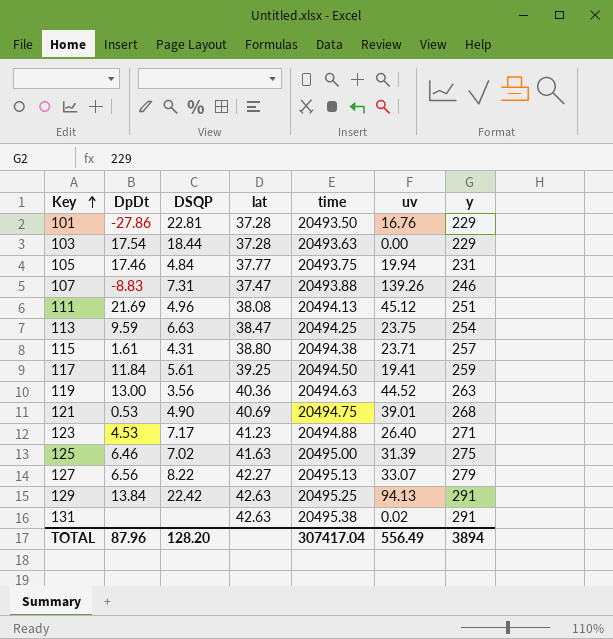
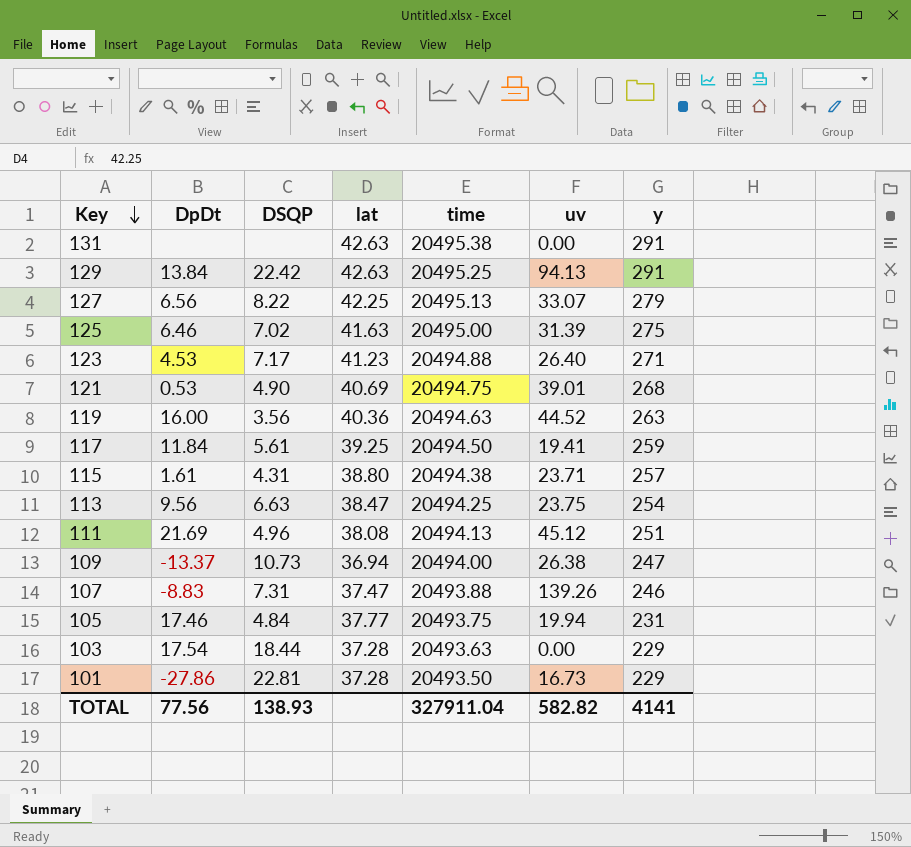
row order: Key ascending -> Key descending
131 | uv: 0.02 -> 0.00
127 | lat: 42.27 -> 42.25
119 | DpDt: 13.00 -> 16.00
113 | DpDt: 9.59 -> 9.56
row 109: none -> -13.37 | 10.73 | 36.94 | 20494.00 | 26.38 | 247
101 | uv: 16.76 -> 16.73
TOTAL | DpDt: 87.96 -> 77.56
TOTAL | DSQP: 128.20 -> 138.93
TOTAL | time: 307417.04 -> 327911.04
TOTAL | uv: 556.49 -> 582.82
TOTAL | y: 3894 -> 4141

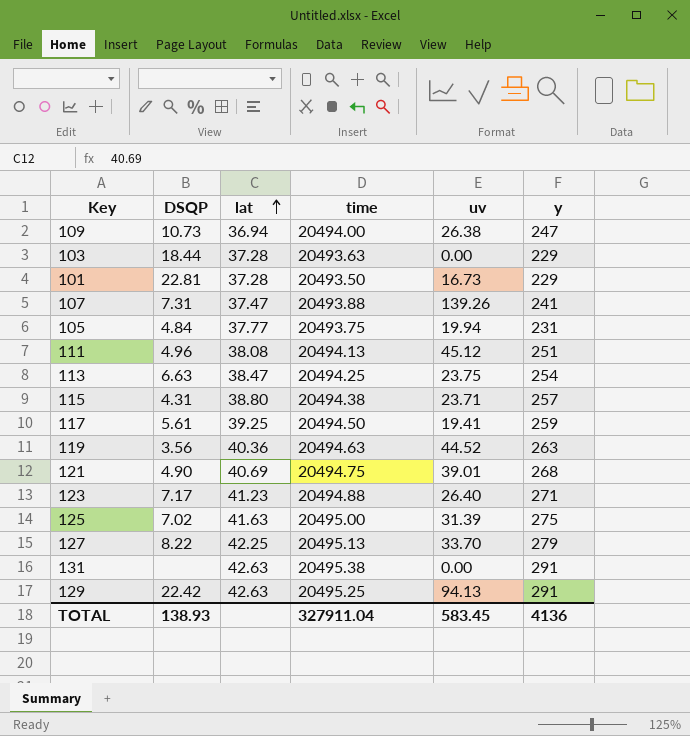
row order: Key descending -> lat ascending
column DpDt | position: 2 -> none
107 | y: 246 -> 241
127 | uv: 33.07 -> 33.70
TOTAL | uv: 582.82 -> 583.45
TOTAL | y: 4141 -> 4136

